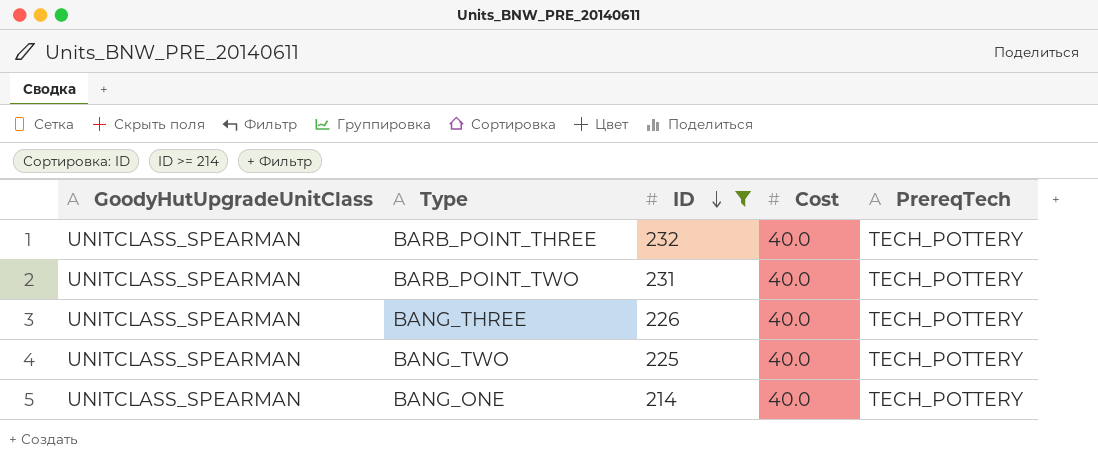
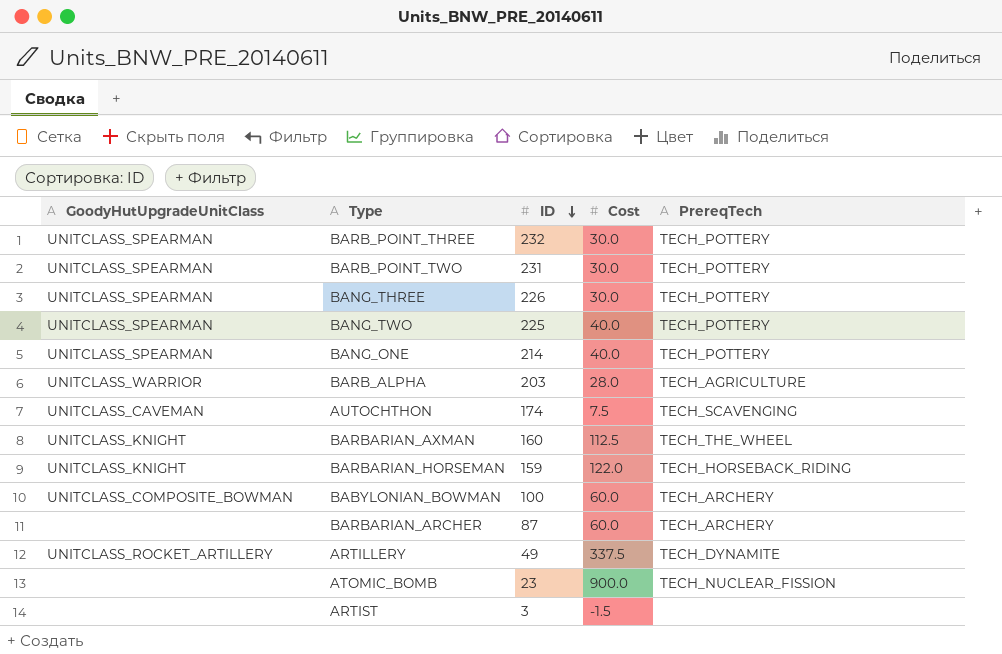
filter: ID >= 214 -> none
BARB_POINT_THREE | Cost: 40.0 -> 30.0
BARB_POINT_TWO | Cost: 40.0 -> 30.0
BANG_THREE | Cost: 40.0 -> 30.0

